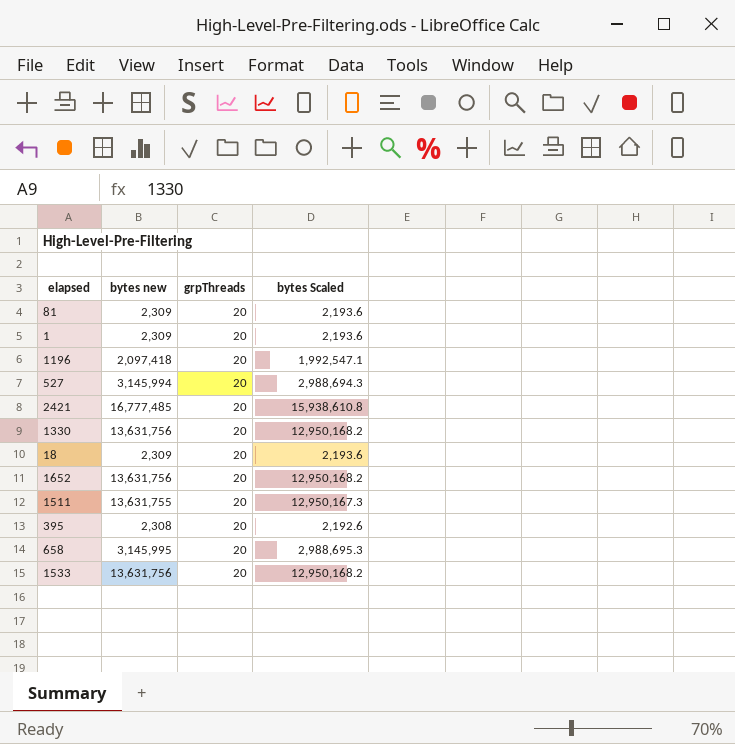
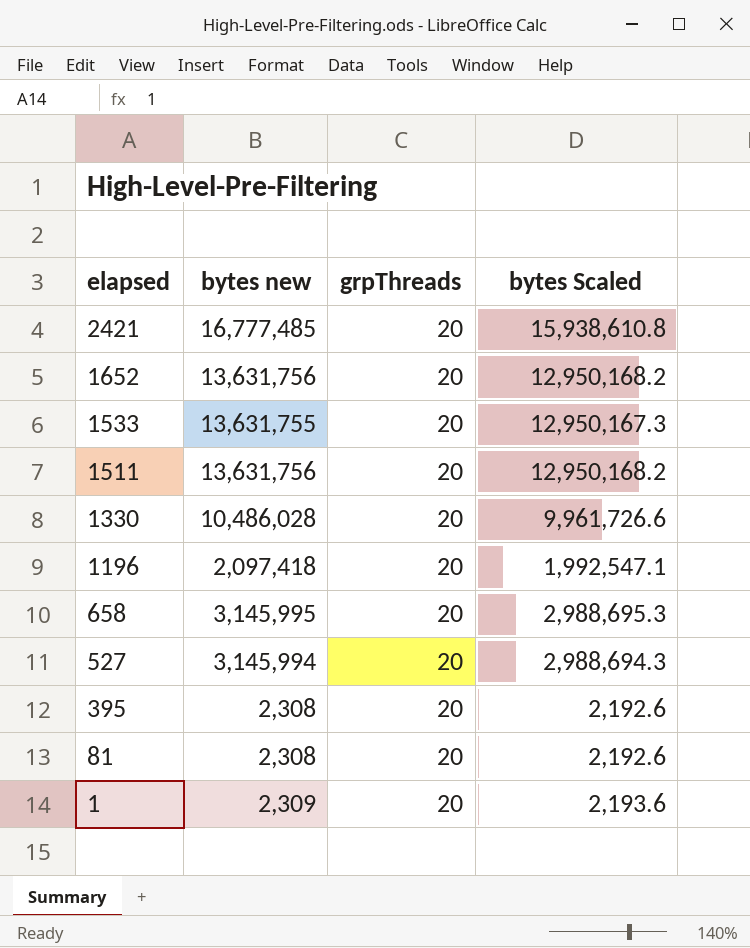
row order: none -> elapsed descending
row 18: 2,309 | 20 | 2,193.6 -> none
1533 | bytes new: 13,631,756 -> 13,631,755
1533 | bytes Scaled: 12,950,168.2 -> 12,950,167.3
1511 | bytes new: 13,631,755 -> 13,631,756
1511 | bytes Scaled: 12,950,167.3 -> 12,950,168.2
1330 | bytes new: 13,631,756 -> 10,486,028
1330 | bytes Scaled: 12,950,168.2 -> 9,961,726.6
81 | bytes new: 2,309 -> 2,308
81 | bytes Scaled: 2,193.6 -> 2,192.6

